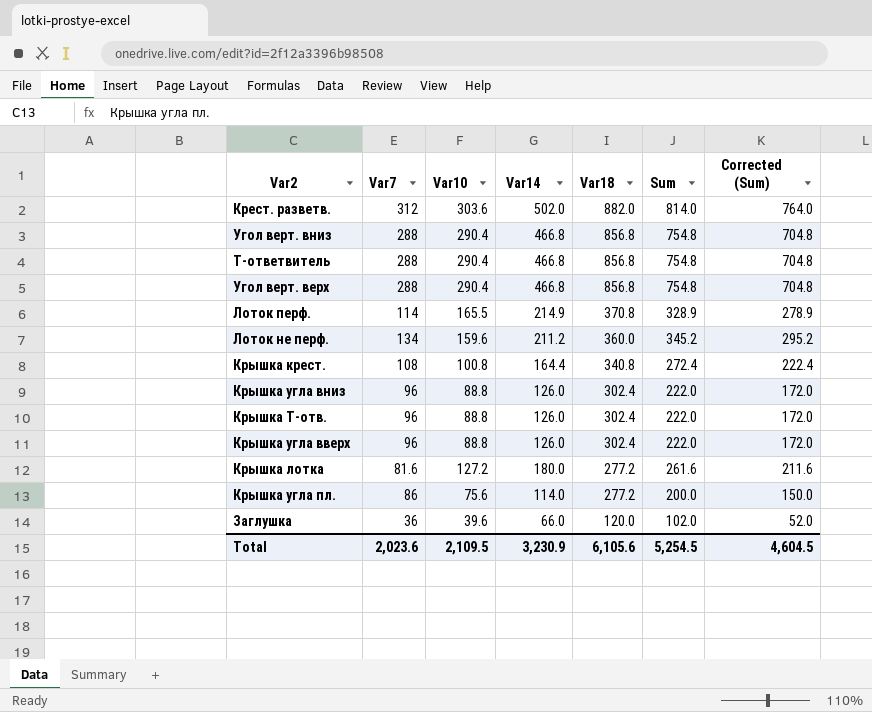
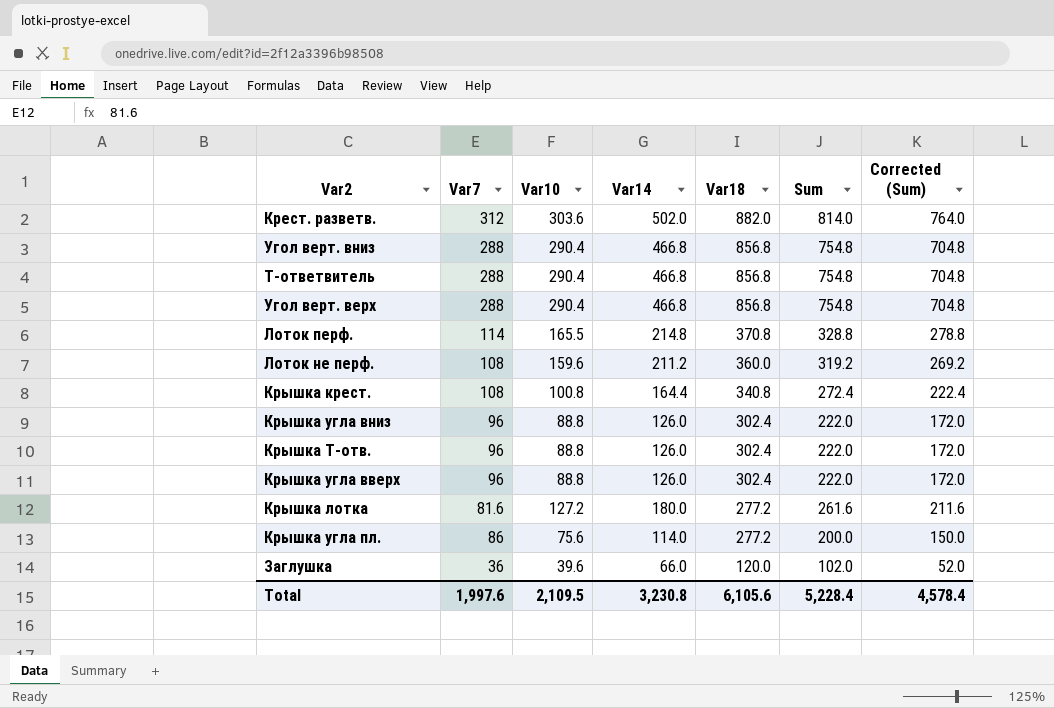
Лоток перф. | Var14: 214.9 -> 214.8
Лоток перф. | Sum: 328.9 -> 328.8
Лоток перф. | Corrected (Sum): 278.9 -> 278.8
Лоток не перф. | Var7: 134 -> 108
Лоток не перф. | Sum: 345.2 -> 319.2
Лоток не перф. | Corrected (Sum): 295.2 -> 269.2
Total | Var7: 2,023.6 -> 1,997.6
Total | Var14: 3,230.9 -> 3,230.8
Total | Sum: 5,254.5 -> 5,228.4
Total | Corrected (Sum): 4,604.5 -> 4,578.4

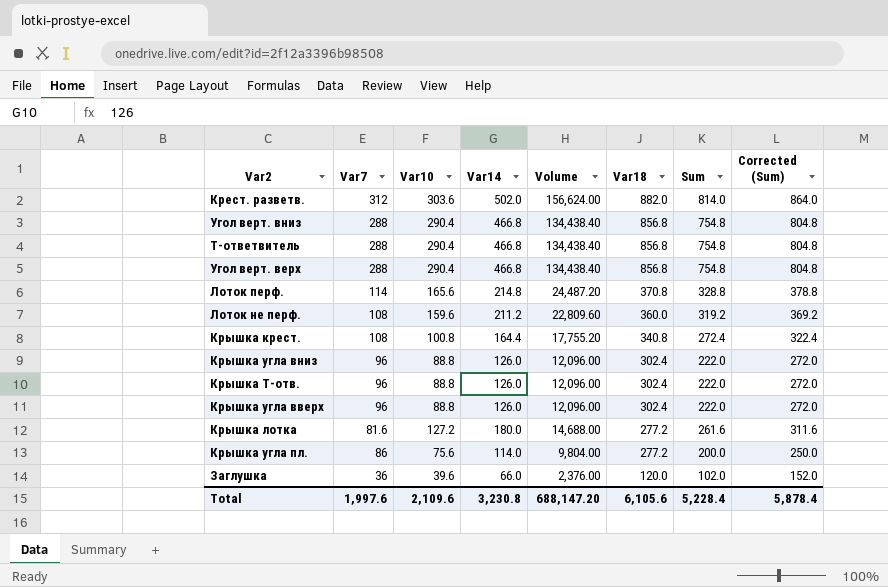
column Volume | formula: none -> [Var7] * [Var14]
column Corrected (Sum) | formula: [Sum] - 50 -> [Sum] + 50
Лоток перф. | Var10: 165.5 -> 165.6
Total | Var10: 2,109.5 -> 2,109.6
Total | Corrected (Sum): 4,578.4 -> 5,878.4

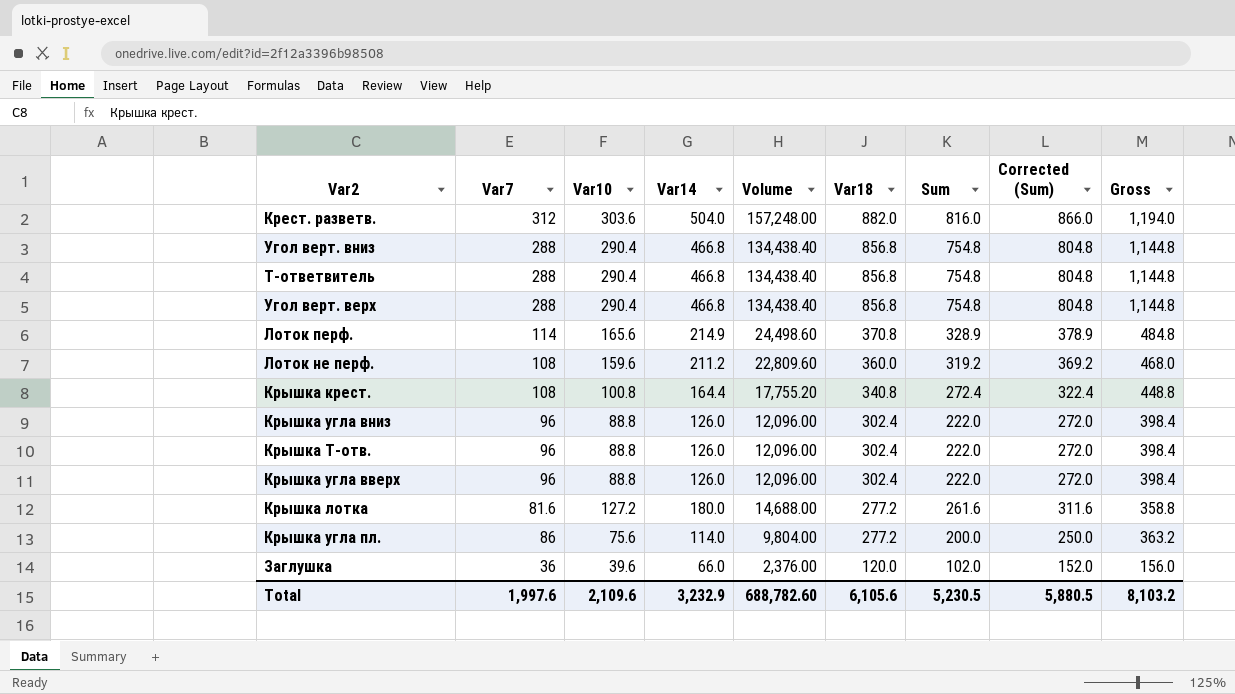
column Gross | formula: none -> [Var7] + [Var18]
Крест. разветв. | Var14: 502.0 -> 504.0
Крест. разветв. | Volume: 156,624.00 -> 157,248.00
Крест. разветв. | Sum: 814.0 -> 816.0
Крест. разветв. | Corrected (Sum): 864.0 -> 866.0
Лоток перф. | Var14: 214.8 -> 214.9
Лоток перф. | Volume: 24,487.20 -> 24,498.60
Лоток перф. | Sum: 328.8 -> 328.9
Лоток перф. | Corrected (Sum): 378.8 -> 378.9
Total | Var14: 3,230.8 -> 3,232.9
Total | Volume: 688,147.20 -> 688,782.60
Total | Sum: 5,228.4 -> 5,230.5
Total | Corrected (Sum): 5,878.4 -> 5,880.5

